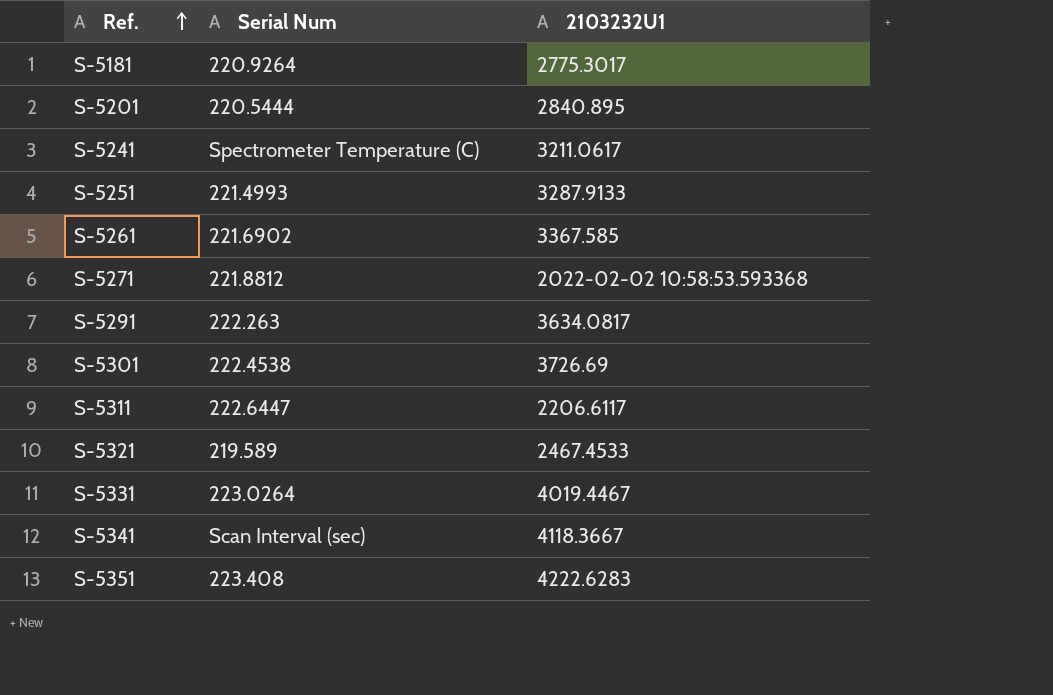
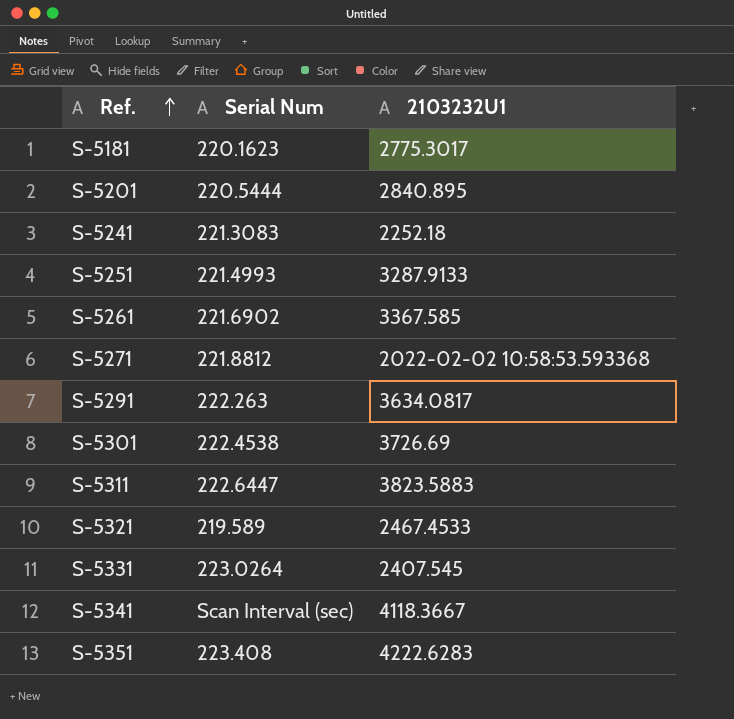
S-5181 | Serial Num: 220.9264 -> 220.1623
S-5241 | Serial Num: Spectrometer Temperature (C) -> 221.3083
S-5241 | 2103232U1: 3211.0617 -> 2252.18
S-5311 | 2103232U1: 2206.6117 -> 3823.5883
S-5331 | 2103232U1: 4019.4467 -> 2407.545

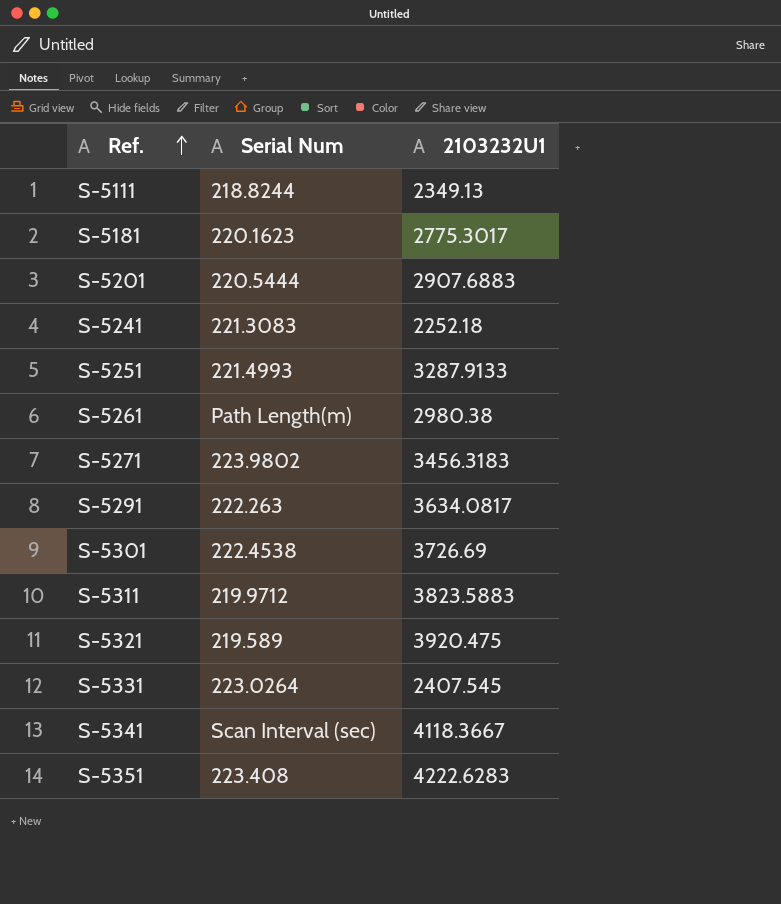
row S-5111: none -> 218.8244 | 2349.13
S-5201 | 2103232U1: 2840.895 -> 2907.6883
S-5261 | Serial Num: 221.6902 -> Path Length(m)
S-5261 | 2103232U1: 3367.585 -> 2980.38
S-5271 | Serial Num: 221.8812 -> 223.9802
S-5271 | 2103232U1: 2022-02-02 10:58:53.593368 -> 3456.3183
S-5311 | Serial Num: 222.6447 -> 219.9712
S-5321 | 2103232U1: 2467.4533 -> 3920.475

